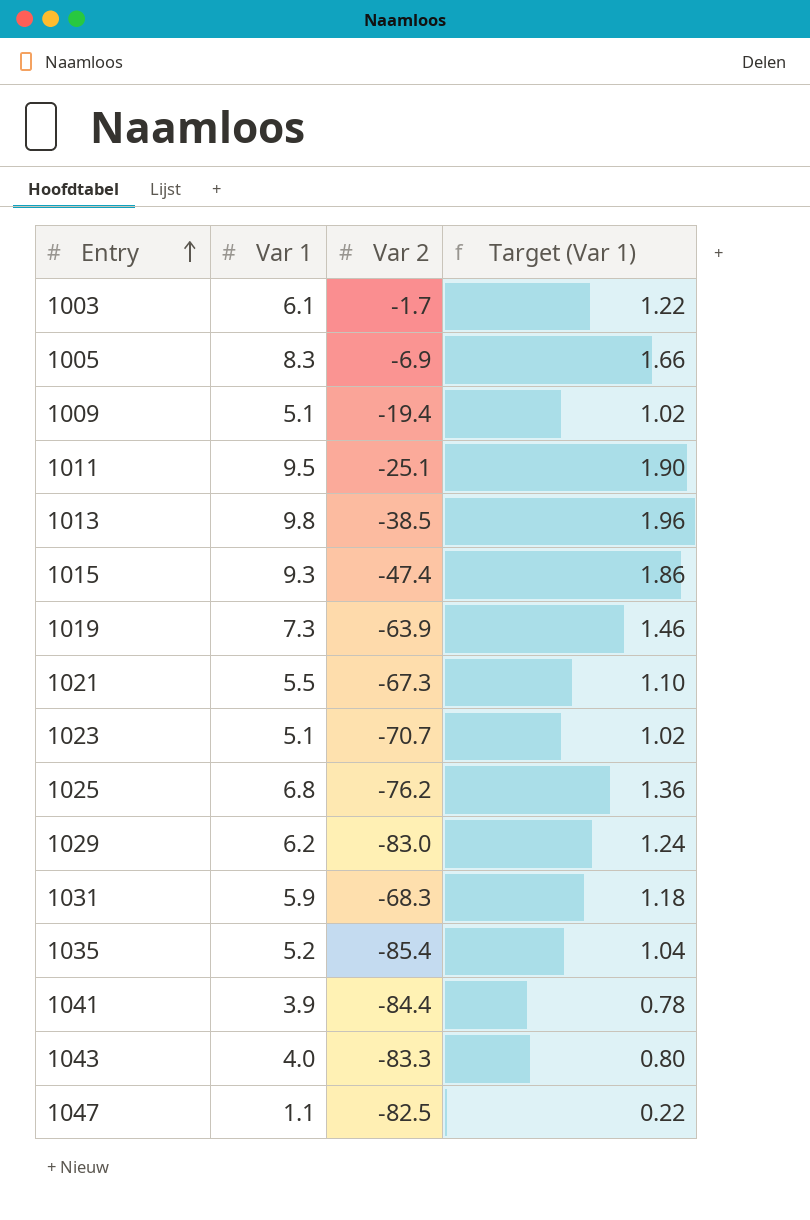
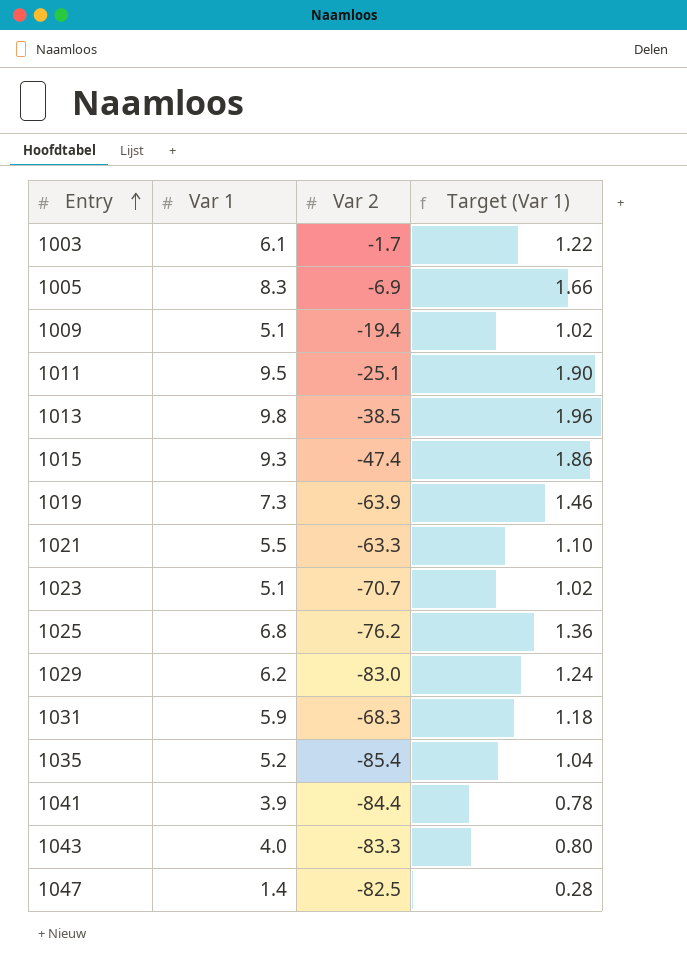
1021 | Var 2: -67.3 -> -63.3
1047 | Var 1: 1.1 -> 1.4
1047 | Target (Var 1): 0.22 -> 0.28

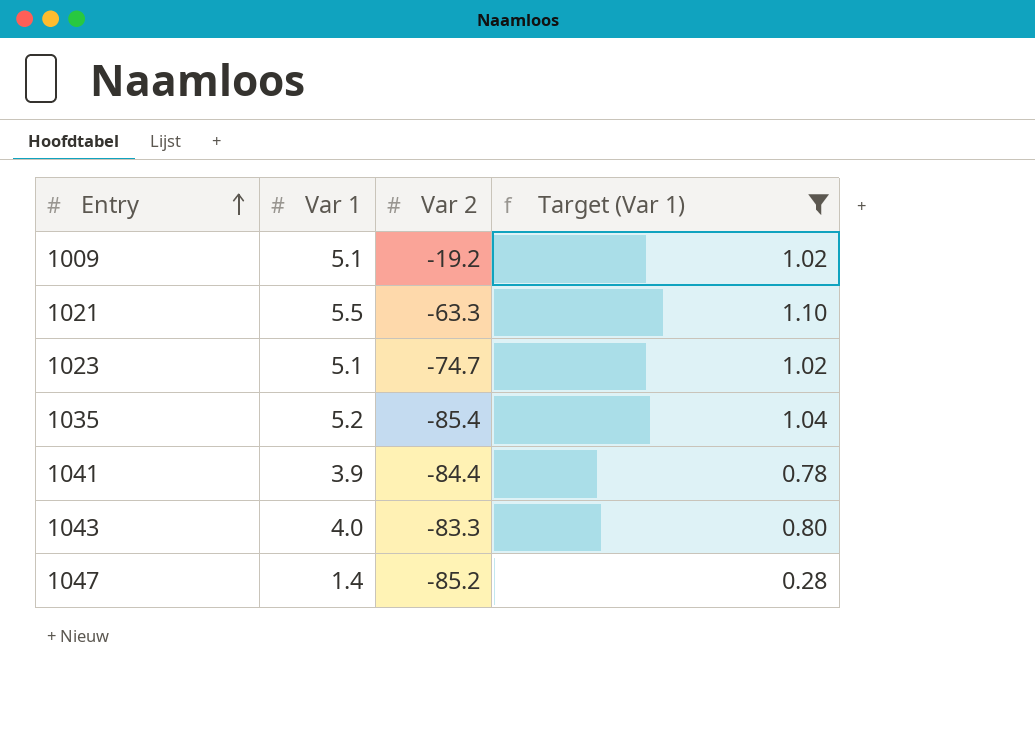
filter: none -> Target (Var 1) <= 1.10
1009 | Var 2: -19.4 -> -19.2
1023 | Var 2: -70.7 -> -74.7
1047 | Var 2: -82.5 -> -85.2

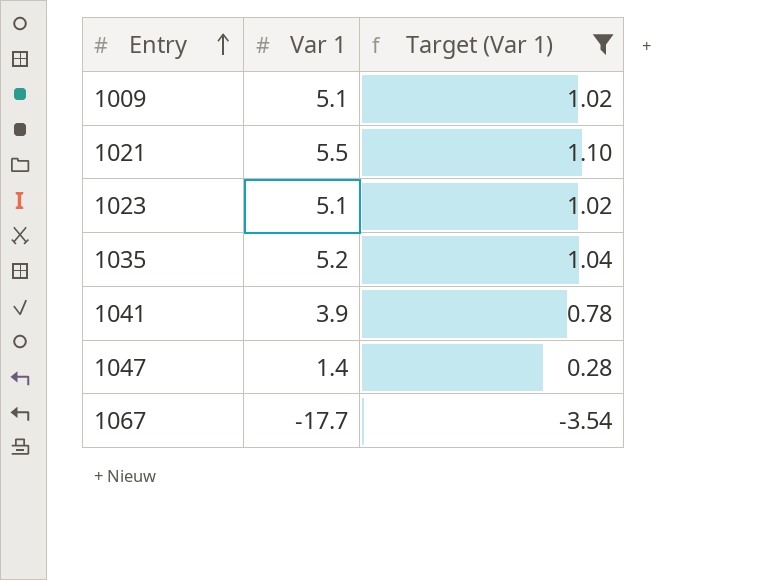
column Var 2 | position: 3 -> none
row 1043: 4.0 | -83.3 | 0.80 -> none
row 1067: none -> -17.7 | -3.54

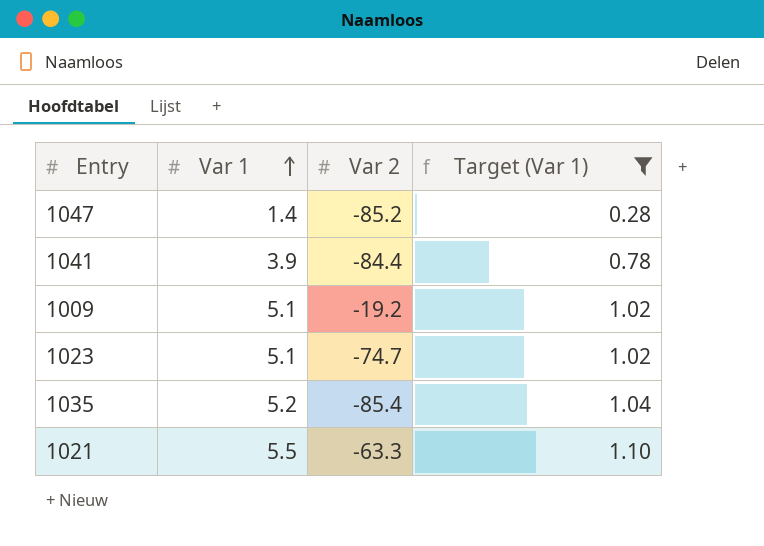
row order: Entry ascending -> Var 1 ascending
column Var 2 | position: none -> 3
row 1067: -17.7 | -3.54 -> none

